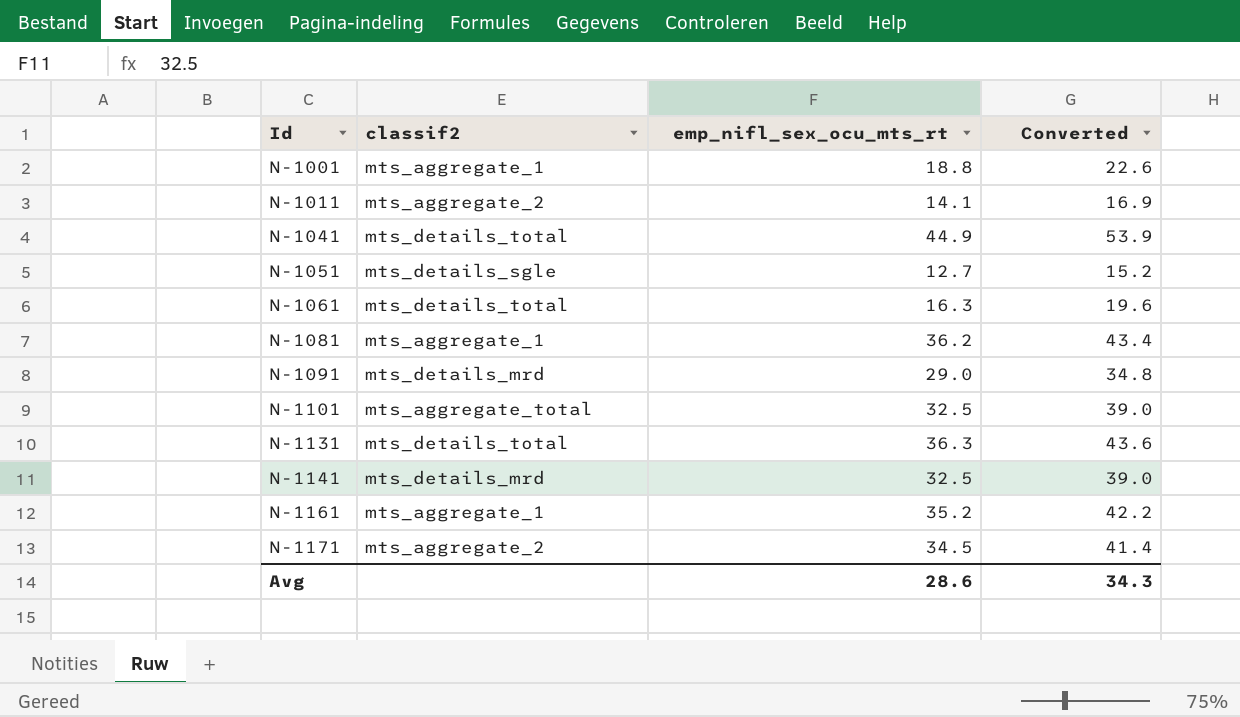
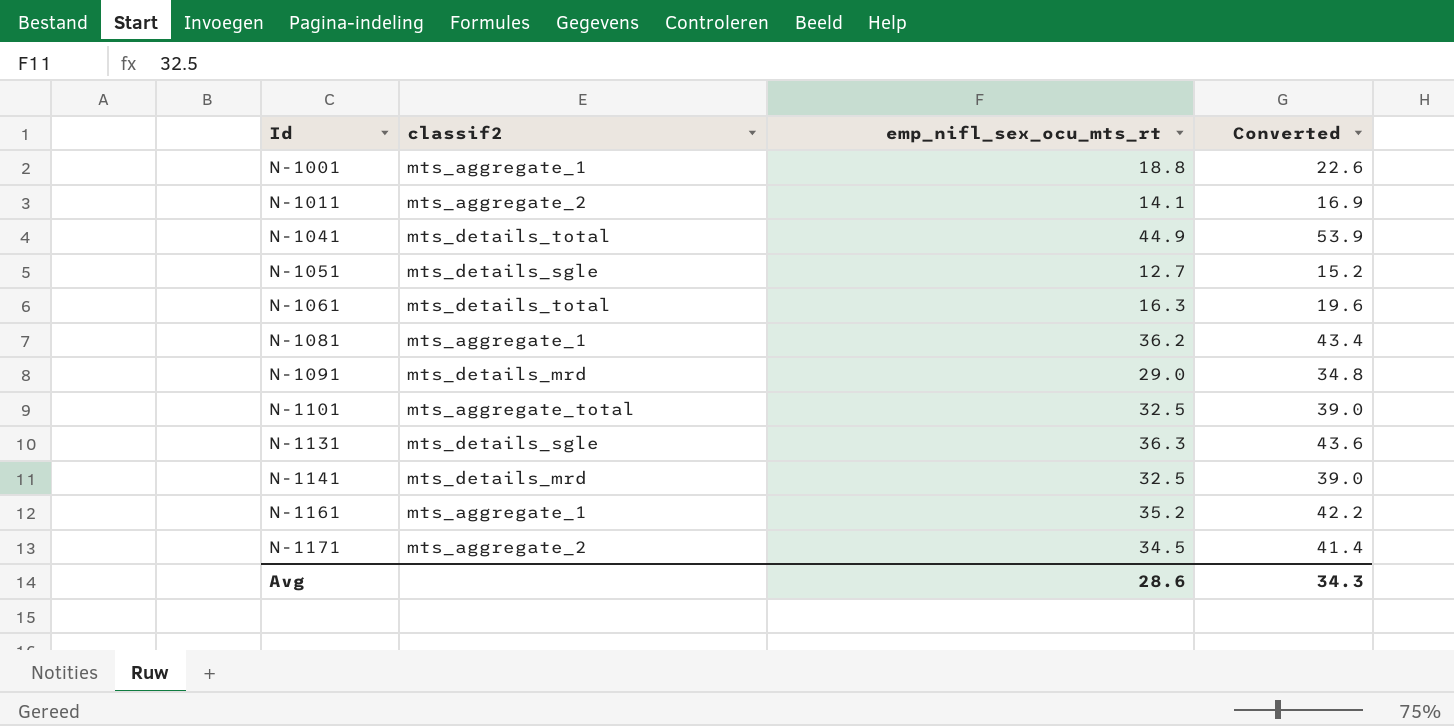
N-1131 | classif2: mts_details_total -> mts_details_sgle

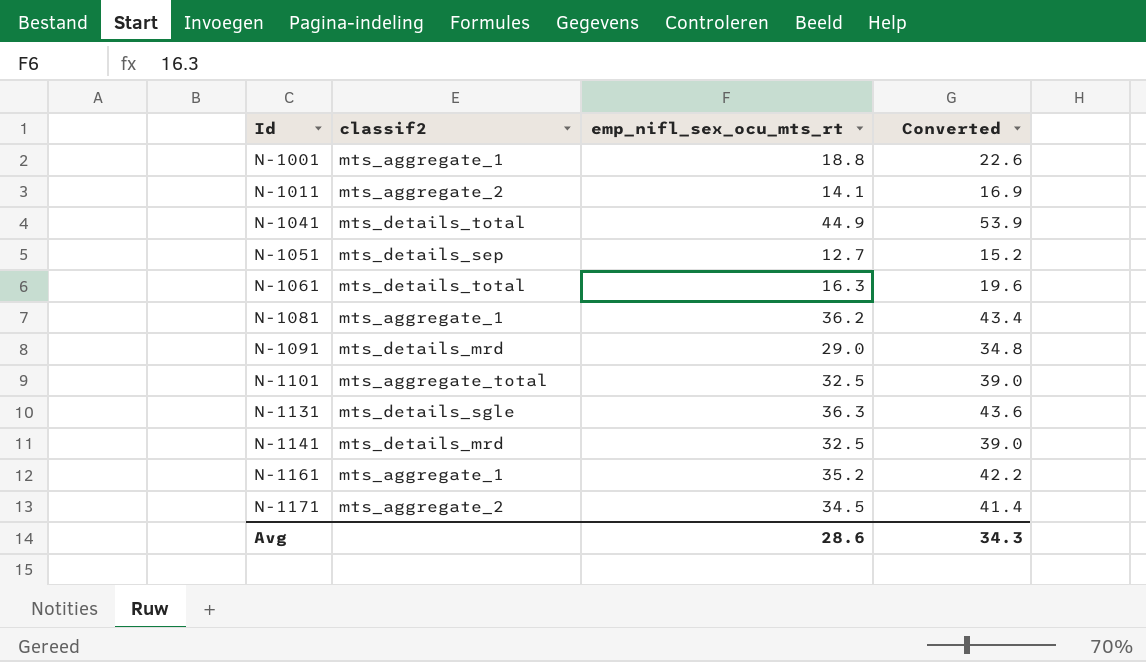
N-1051 | classif2: mts_details_sgle -> mts_details_sep

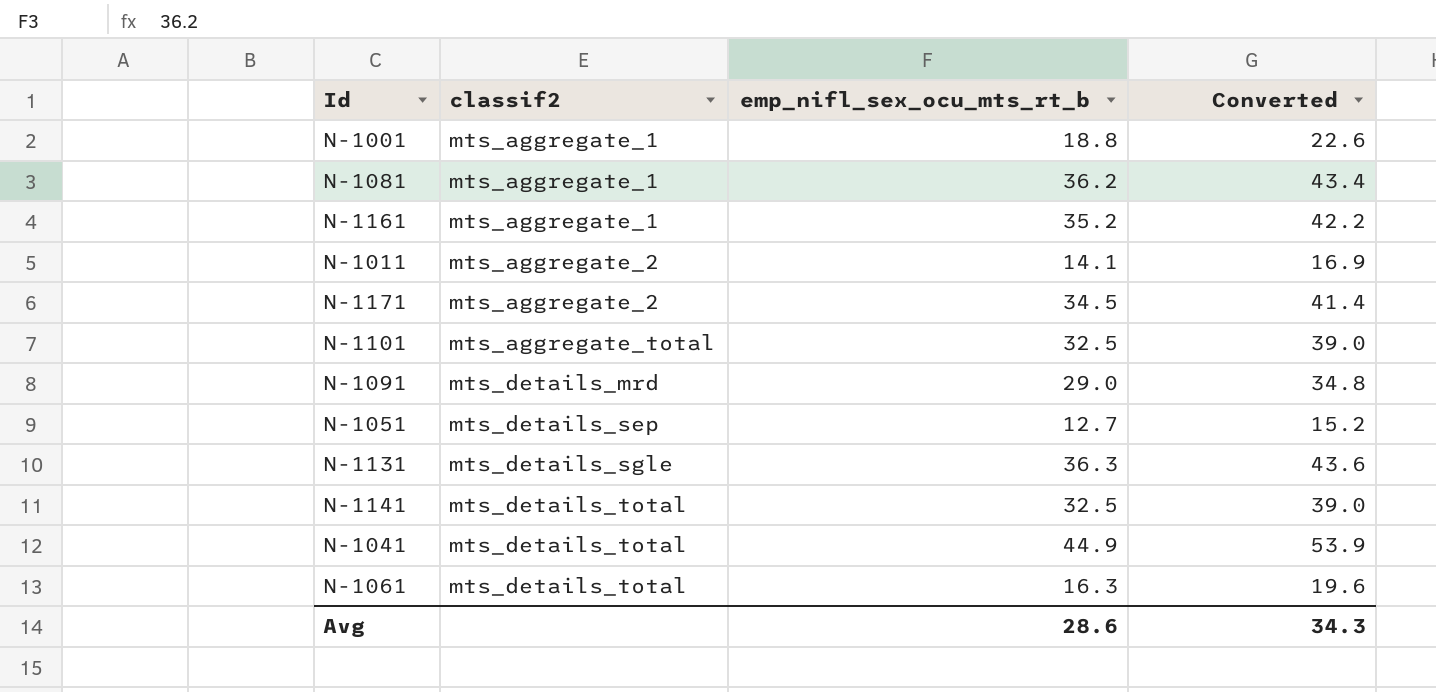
row order: Id ascending -> classif2 ascending
column name: emp_nifl_sex_ocu_mts_rt -> emp_nifl_sex_ocu_mts_rt_b
N-1141 | classif2: mts_details_mrd -> mts_details_total

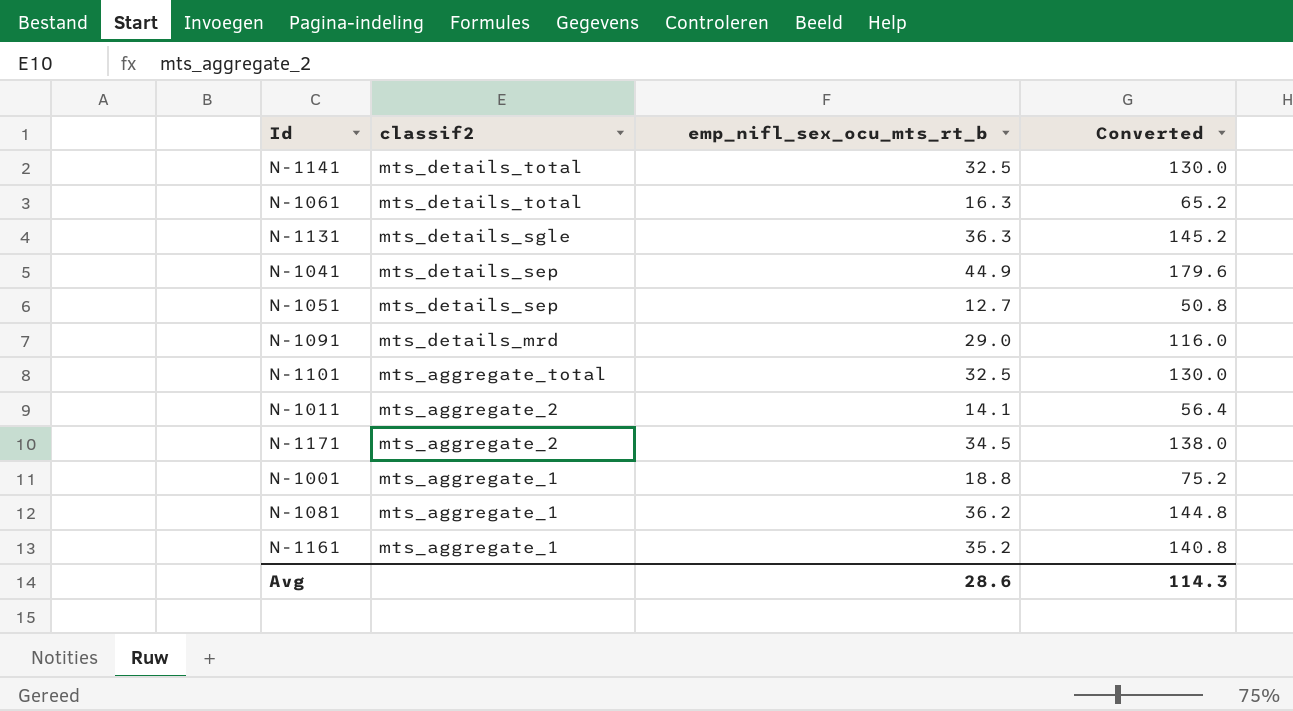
row order: classif2 ascending -> classif2 descending
column Converted | formula: [emp_nifl_sex_ocu_mts_rt_b] * 1.2 -> [emp_nifl_sex_ocu_mts_rt_b] * 4
N-1041 | classif2: mts_details_total -> mts_details_sep
Avg | Converted: 34.3 -> 114.3

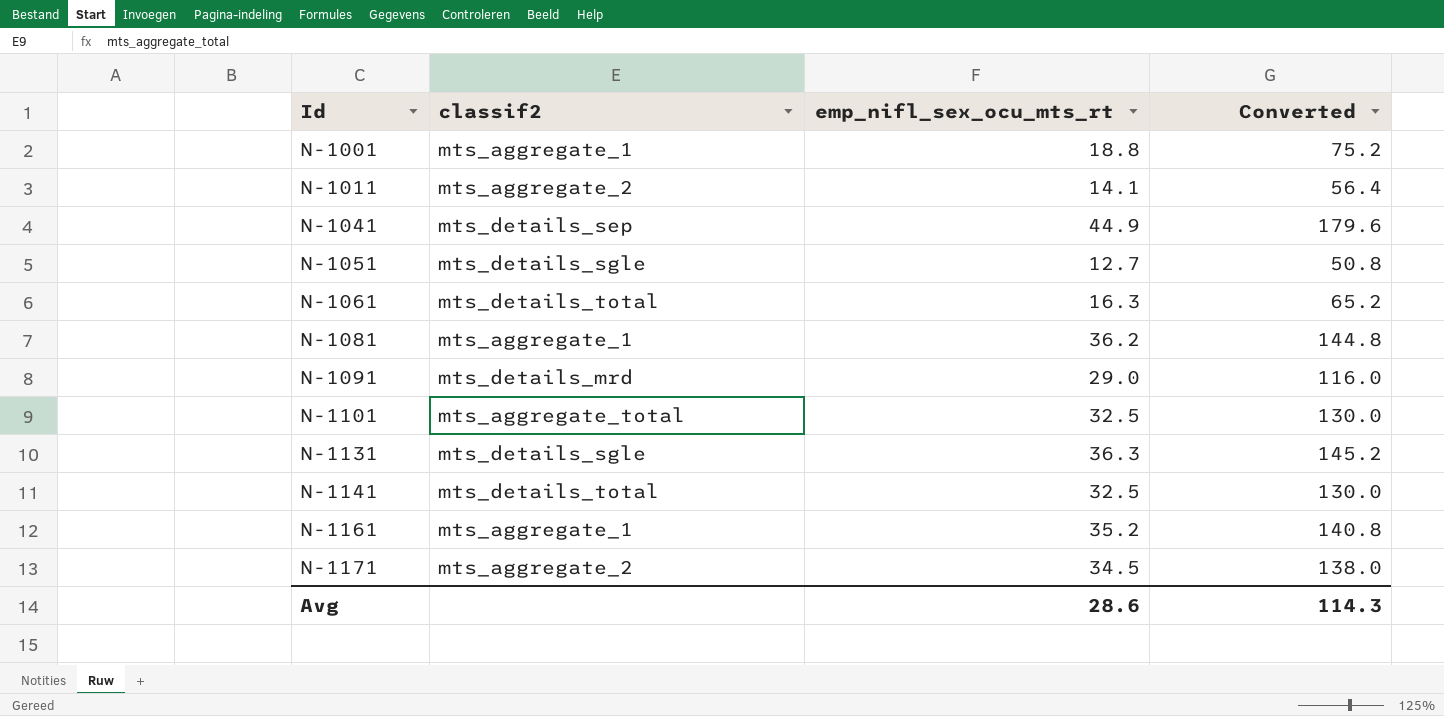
row order: classif2 descending -> Id ascending
column name: emp_nifl_sex_ocu_mts_rt_b -> emp_nifl_sex_ocu_mts_rt
N-1051 | classif2: mts_details_sep -> mts_details_sgle

